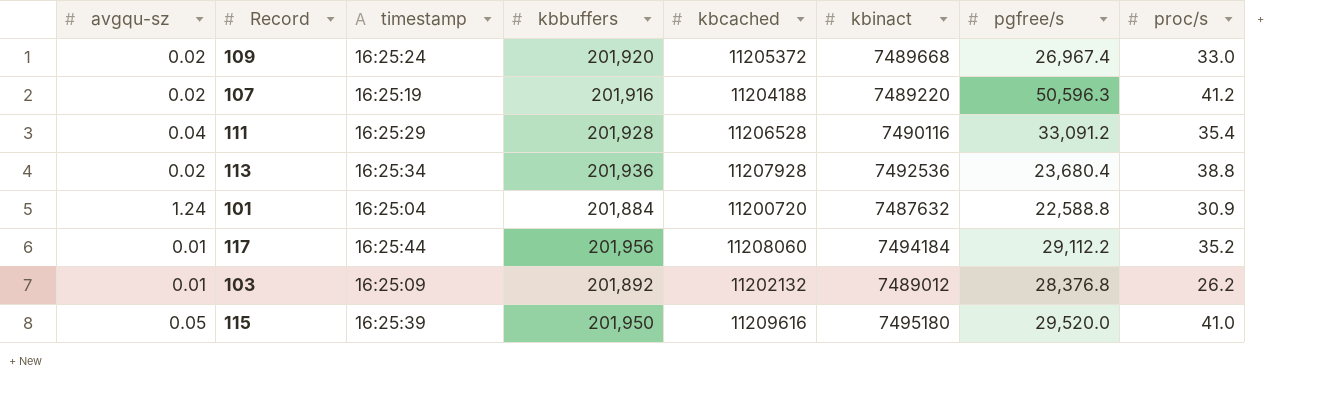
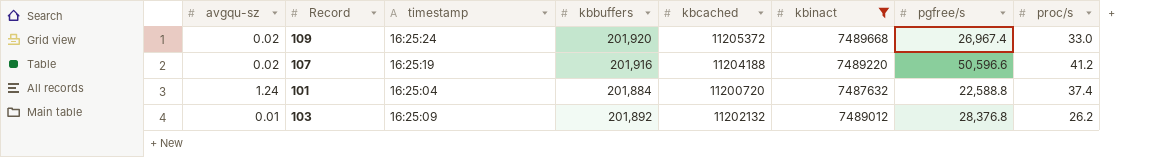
filter: none -> kbinact <= 7489668
107 | pgfree/s: 50,596.3 -> 50,596.6
101 | proc/s: 30.9 -> 37.4

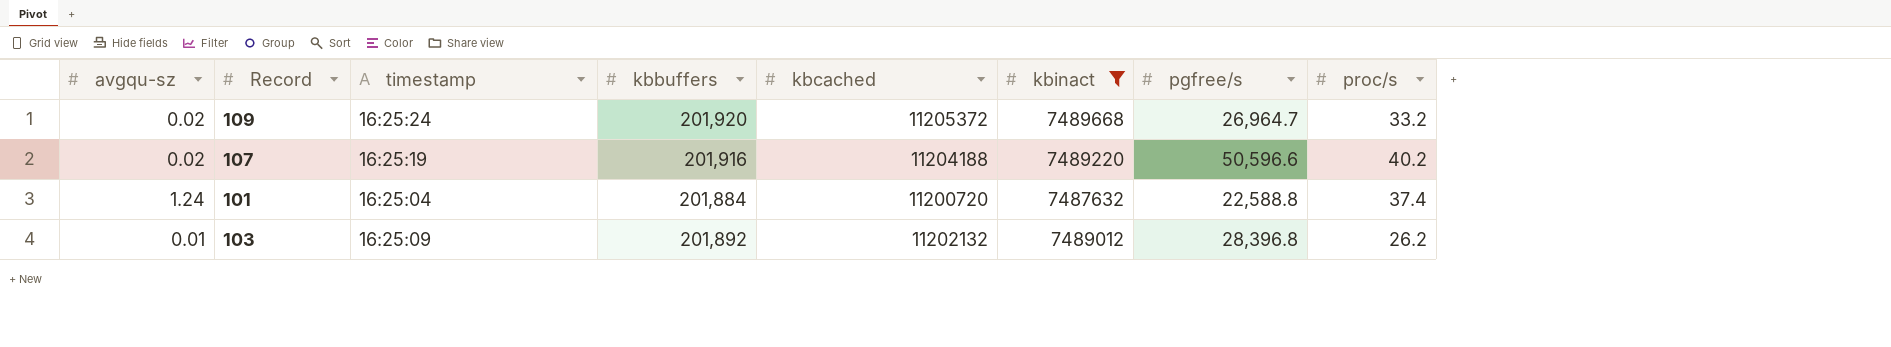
109 | pgfree/s: 26,967.4 -> 26,964.7
109 | proc/s: 33.0 -> 33.2
107 | proc/s: 41.2 -> 40.2
103 | pgfree/s: 28,376.8 -> 28,396.8

